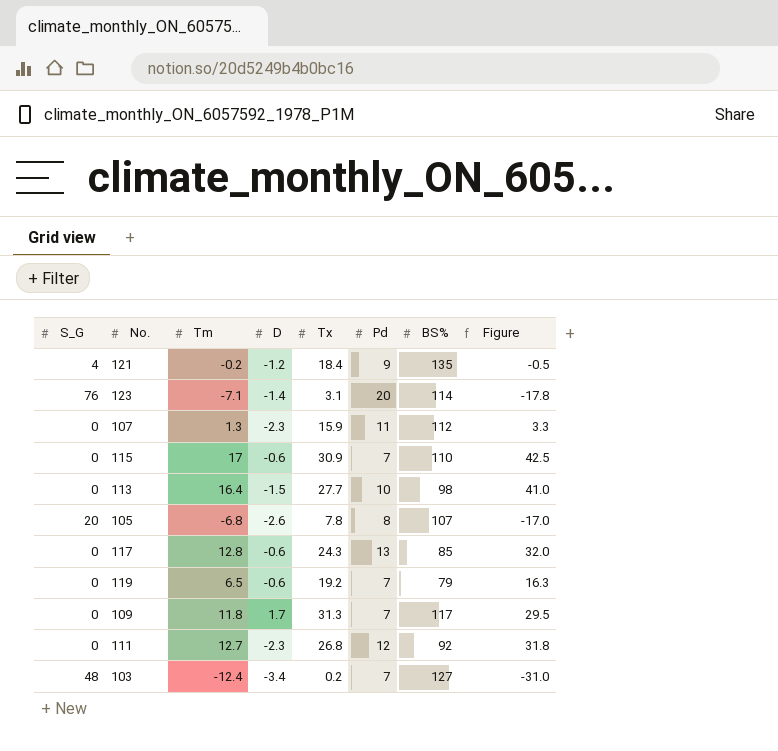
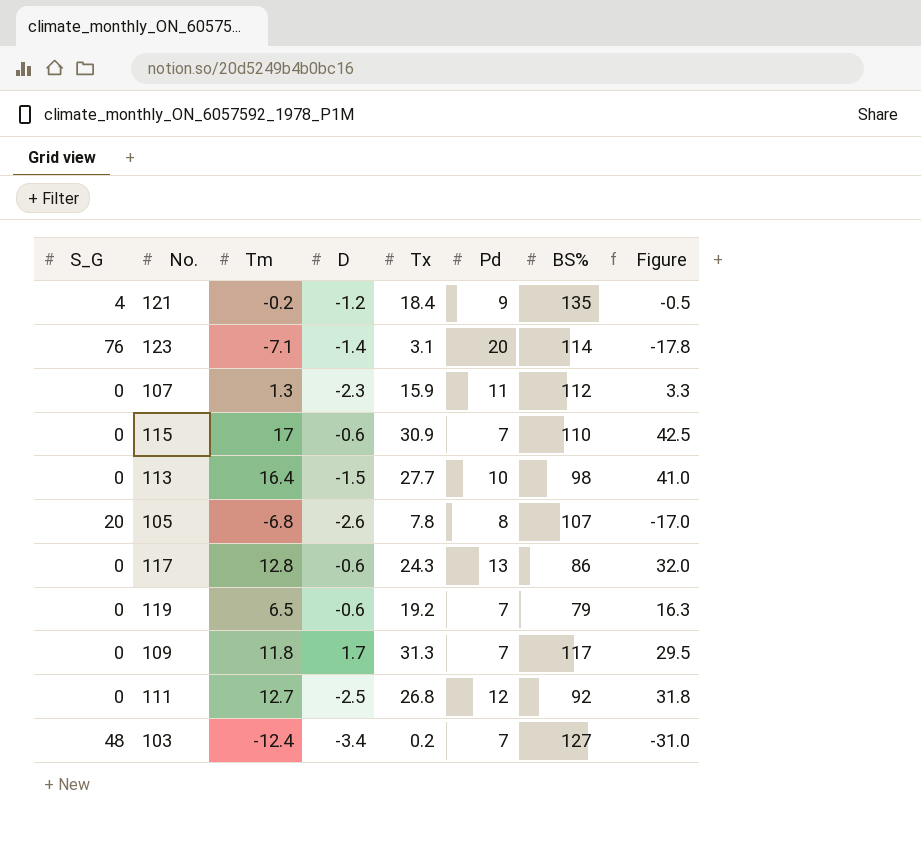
117 | BS%: 85 -> 86
111 | D: -2.3 -> -2.5

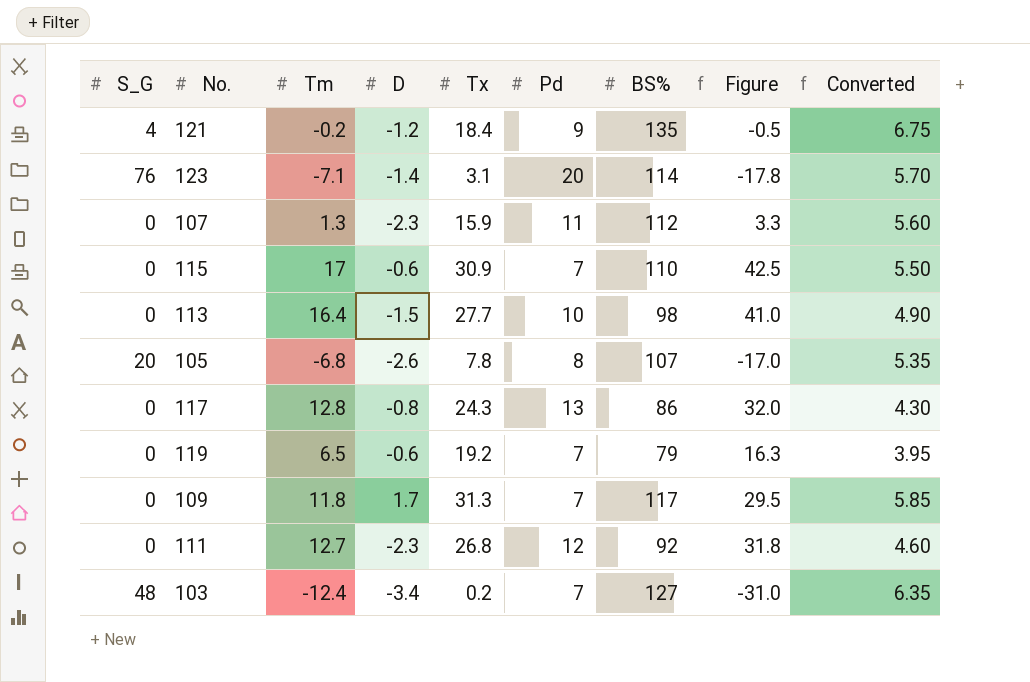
column Converted | formula: none -> [BS%] * 0.05
117 | D: -0.6 -> -0.8
111 | D: -2.5 -> -2.3

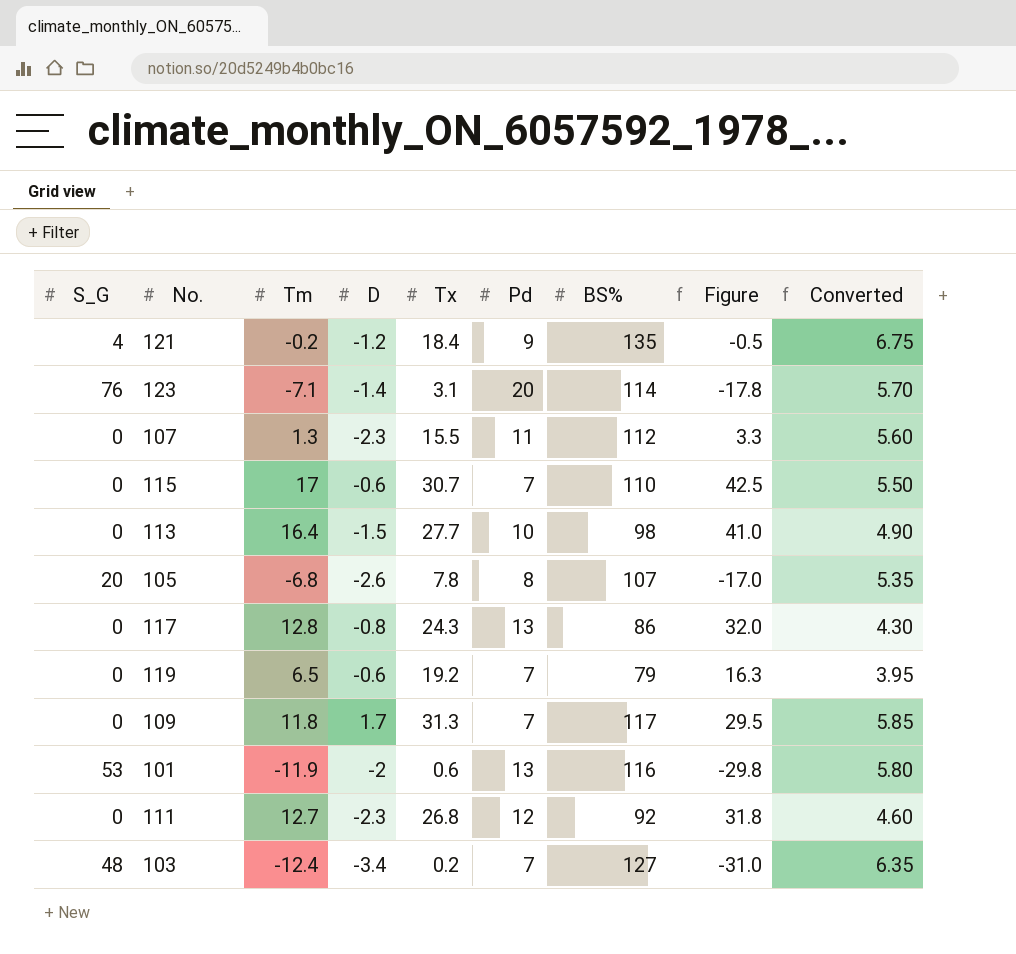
107 | Tx: 15.9 -> 15.5
115 | Tx: 30.9 -> 30.7
row 101: none -> 53 | -11.9 | -2 | 0.6 | 13 | 116 | -29.8 | 5.80

